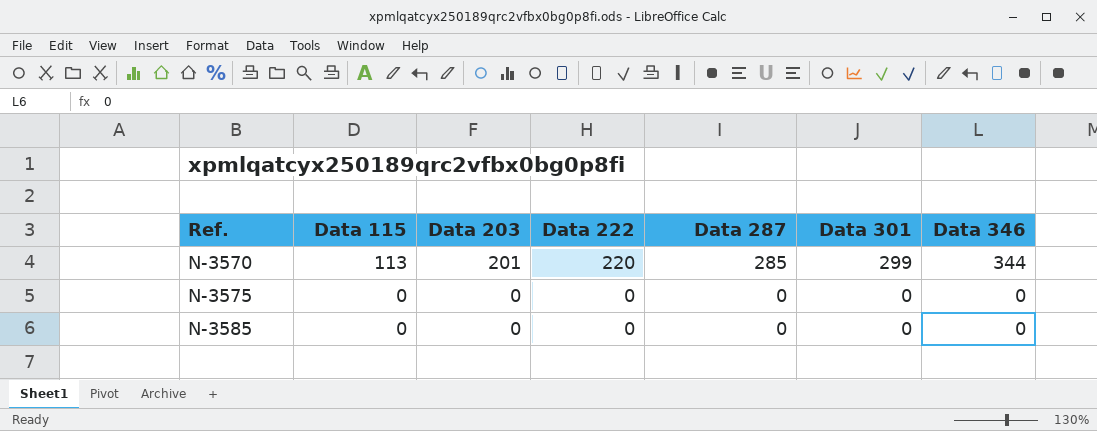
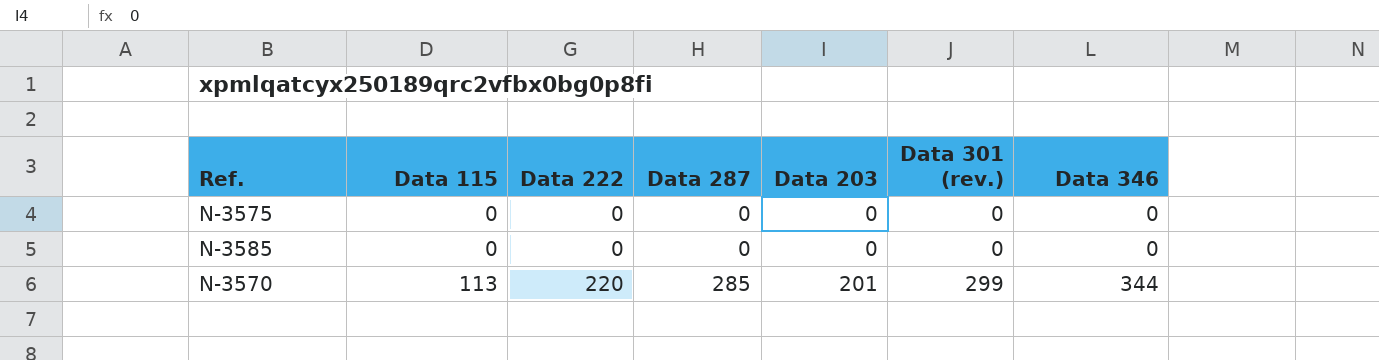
row order: Ref. ascending -> Data 115 ascending
column Data 203 | position: 3 -> 5
column name: Data 301 -> Data 301 (rev.)

